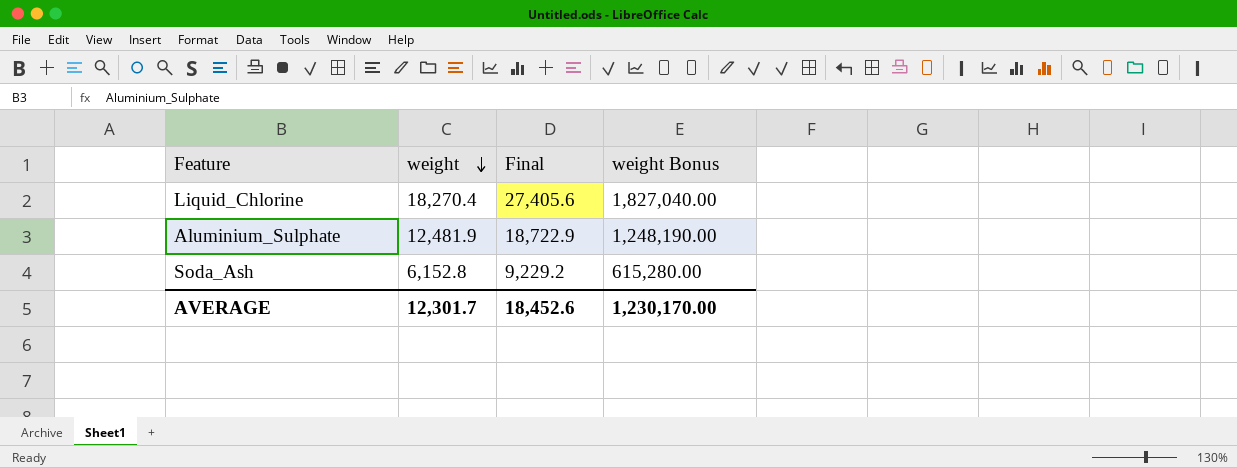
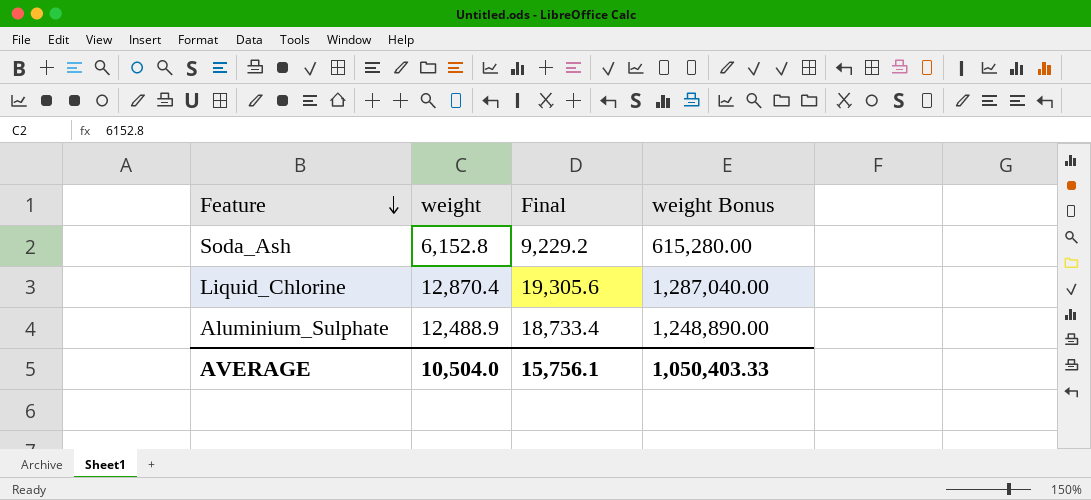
row order: weight descending -> Feature descending
Liquid_Chlorine | weight: 18,270.4 -> 12,870.4
Liquid_Chlorine | Final: 27,405.6 -> 19,305.6
Liquid_Chlorine | weight Bonus: 1,827,040.00 -> 1,287,040.00
Aluminium_Sulphate | weight: 12,481.9 -> 12,488.9
Aluminium_Sulphate | Final: 18,722.9 -> 18,733.4
Aluminium_Sulphate | weight Bonus: 1,248,190.00 -> 1,248,890.00
AVERAGE | weight: 12,301.7 -> 10,504.0
AVERAGE | Final: 18,452.6 -> 15,756.1
AVERAGE | weight Bonus: 1,230,170.00 -> 1,050,403.33

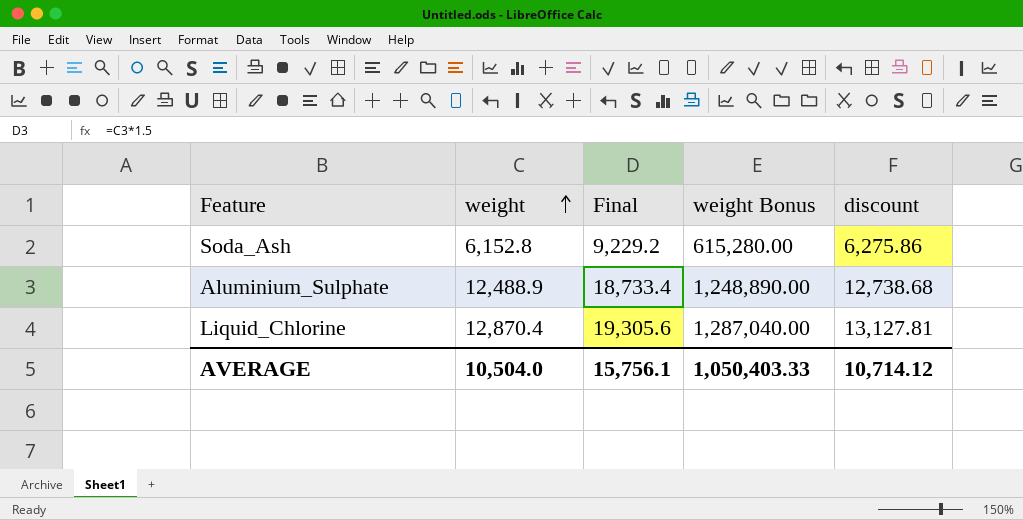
row order: Feature descending -> weight ascending
column discount | formula: none -> [weight] * 1.02

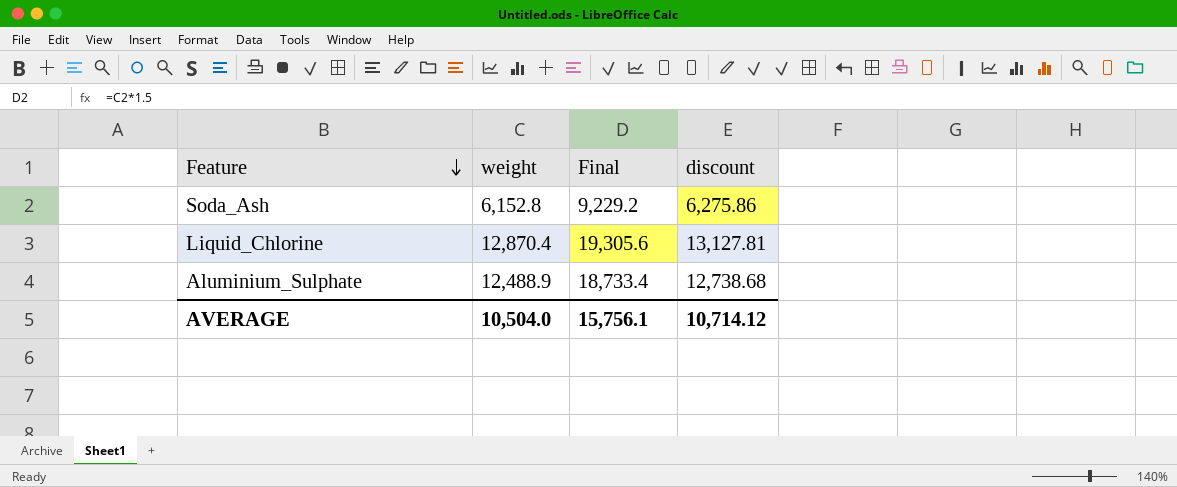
row order: weight ascending -> Feature descending
column weight Bonus | formula: [weight] * 100 -> none

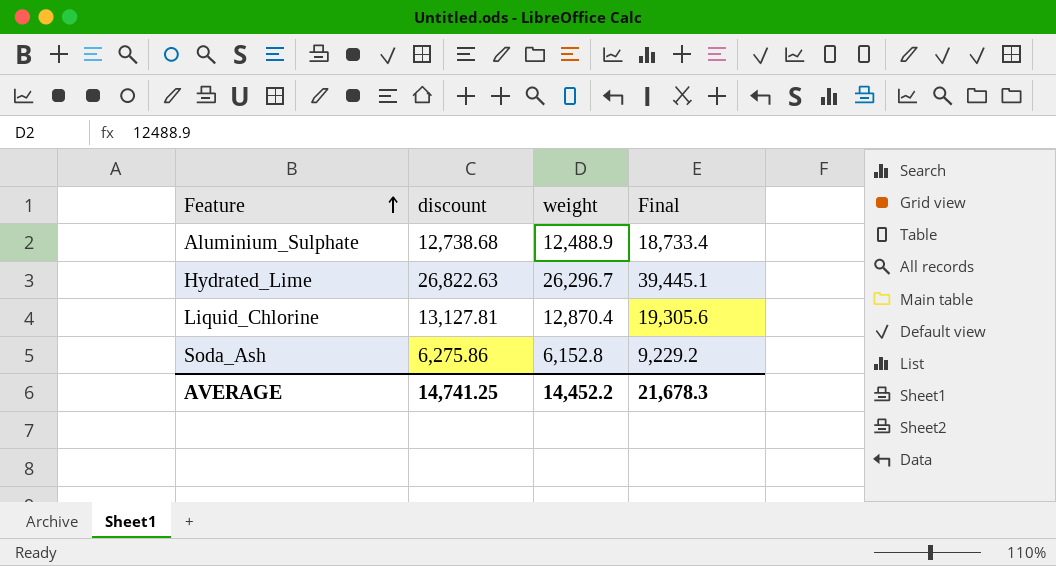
row order: Feature descending -> Feature ascending
column discount | position: 4 -> 2
row Hydrated_Lime: none -> 26,822.63 | 26,296.7 | 39,445.1
AVERAGE | discount: 10,714.12 -> 14,741.25
AVERAGE | weight: 10,504.0 -> 14,452.2
AVERAGE | Final: 15,756.1 -> 21,678.3

